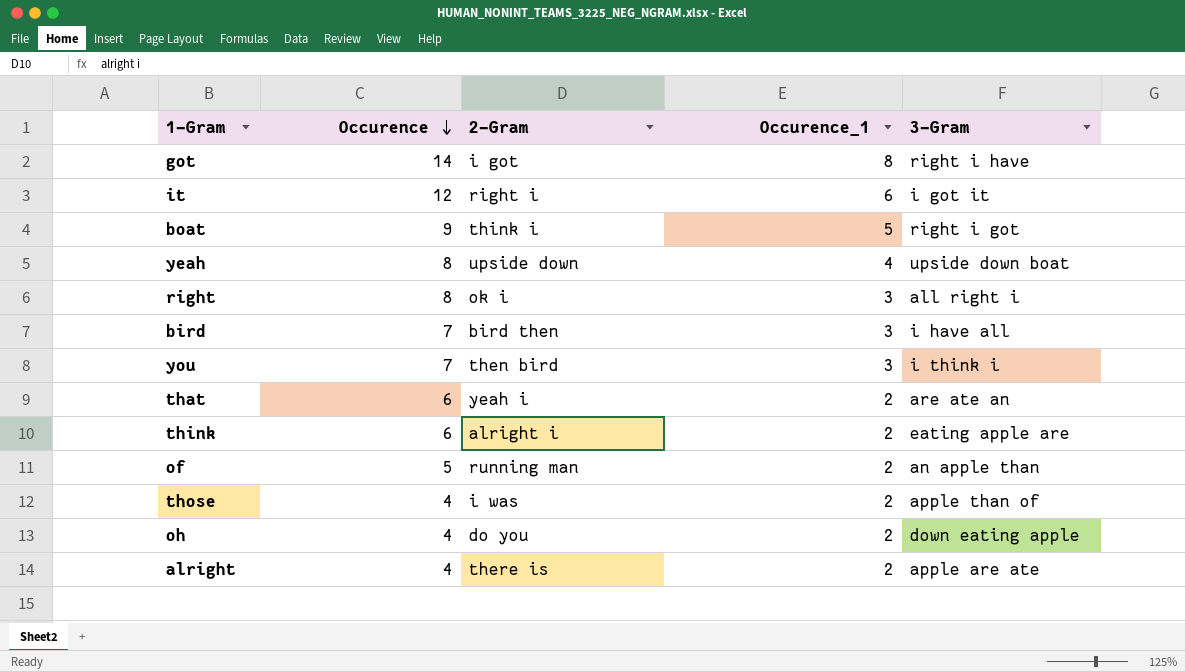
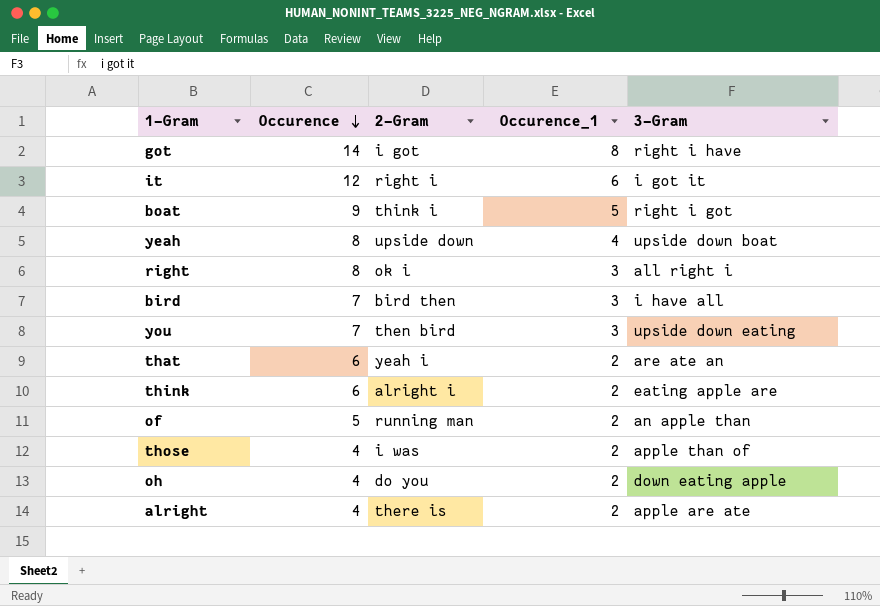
you | 3-Gram: i think i -> upside down eating

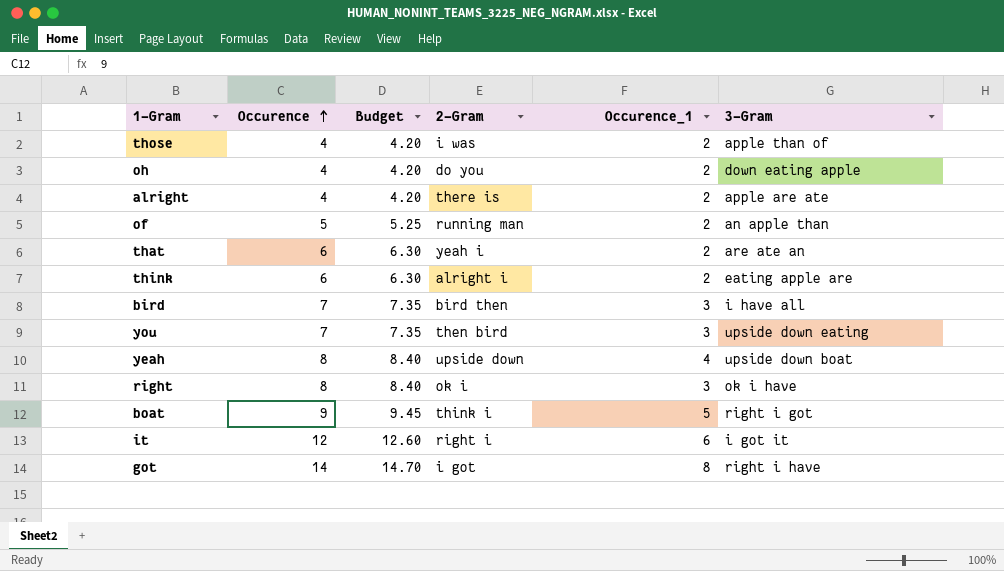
row order: Occurence descending -> Occurence ascending
column Budget | formula: none -> [Occurence] * 1.05
right | 3-Gram: all right i -> ok i have

